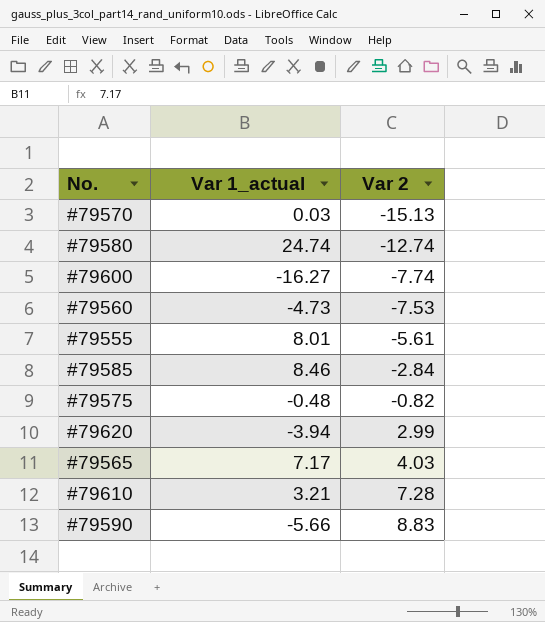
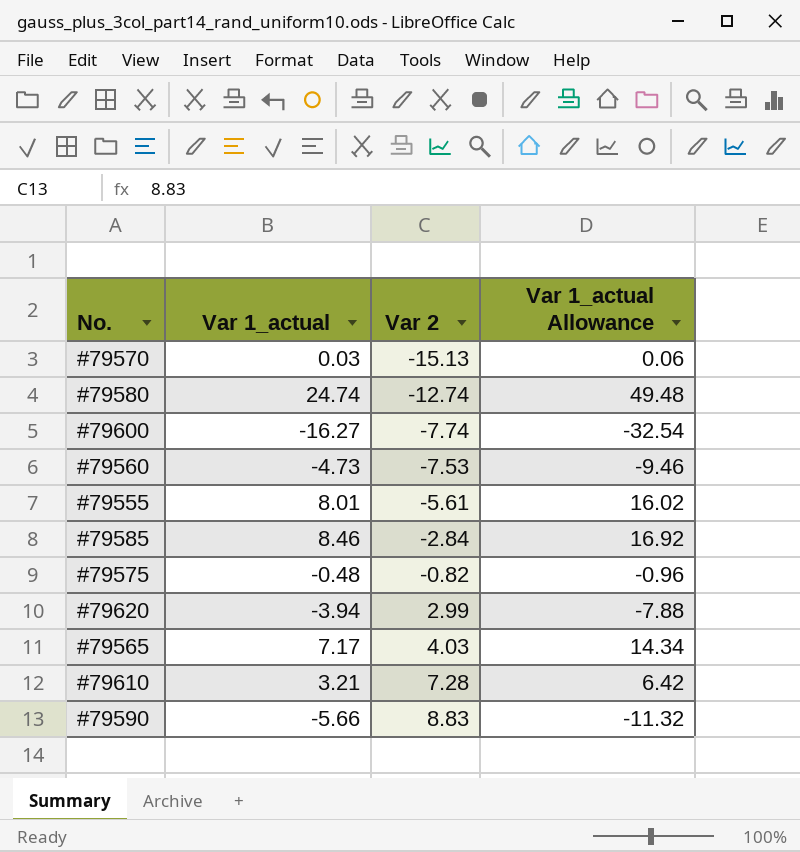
column Var 1_actual Allowance | formula: none -> [Var 1_actual] * 2

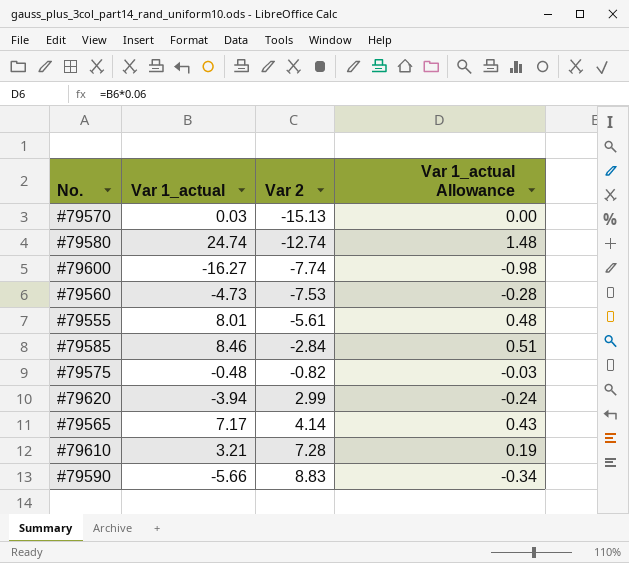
column Var 1_actual Allowance | formula: [Var 1_actual] * 2 -> [Var 1_actual] * 0.06
#79565 | Var 2: 4.03 -> 4.14

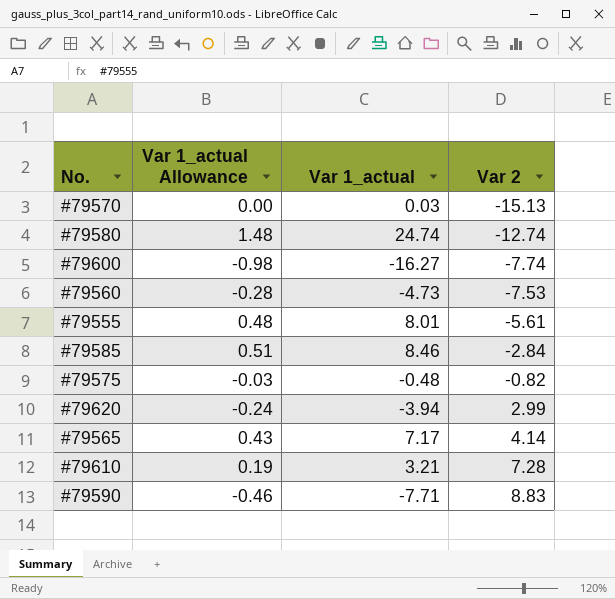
column Var 1_actual Allowance | position: 4 -> 2
#79590 | Var 1_actual Allowance: -0.34 -> -0.46
#79590 | Var 1_actual: -5.66 -> -7.71

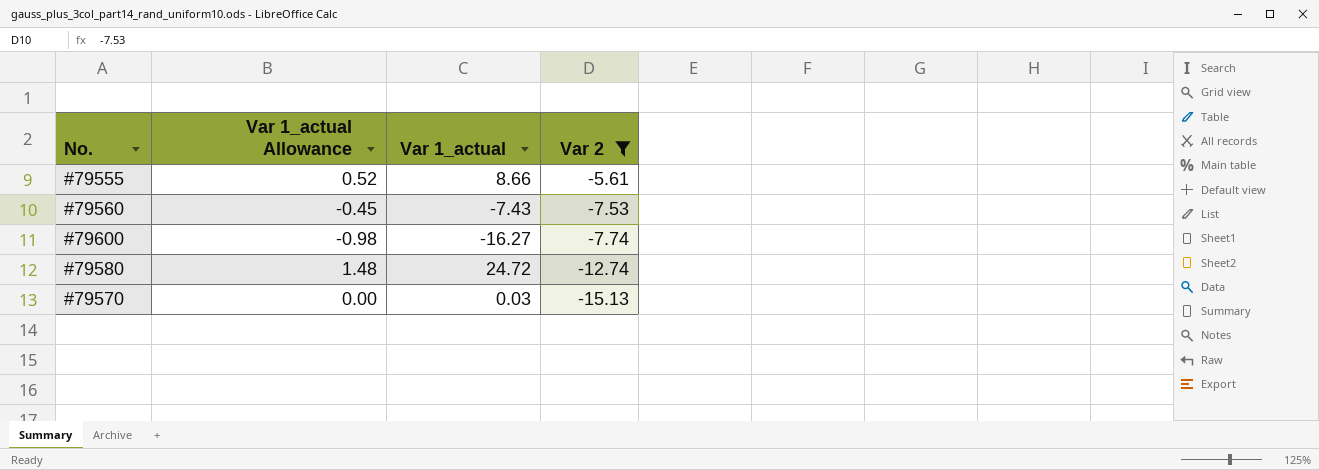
filter: none -> Var 2 <= -5.61
row order: Var 2 ascending -> Var 2 descending
#79555 | Var 1_actual Allowance: 0.48 -> 0.52
#79555 | Var 1_actual: 8.01 -> 8.66
#79560 | Var 1_actual Allowance: -0.28 -> -0.45
#79560 | Var 1_actual: -4.73 -> -7.43
#79580 | Var 1_actual: 24.74 -> 24.72

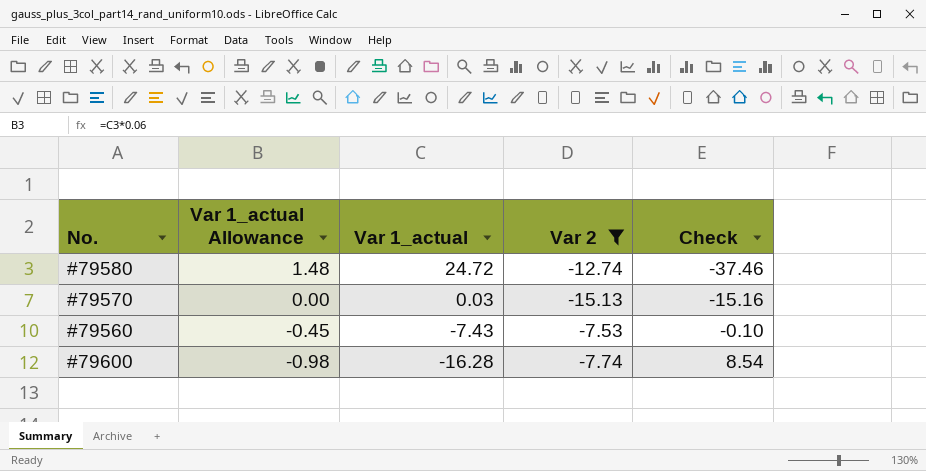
row order: Var 2 descending -> Var 1_actual Allowance descending
column Check | formula: none -> [Var 2] - [Var 1_actual]
row #79555: 0.52 | 8.66 | -5.61 -> none
#79600 | Var 1_actual: -16.27 -> -16.28

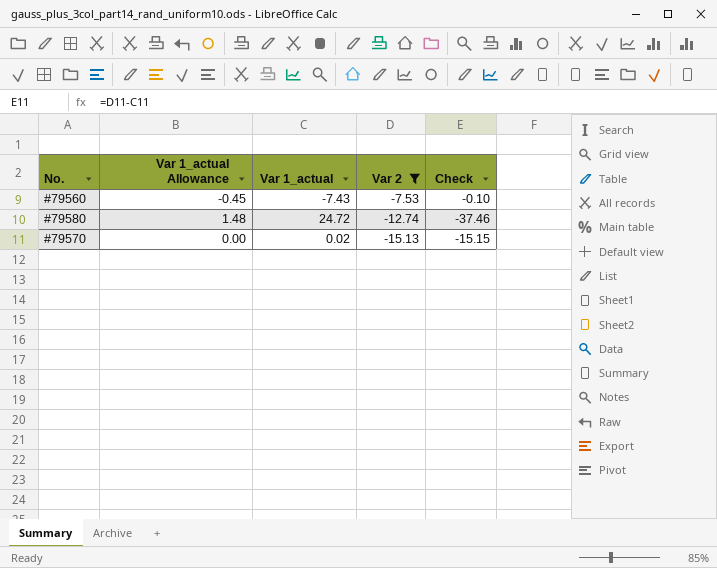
row order: Var 1_actual Allowance descending -> Var 2 descending
row #79600: -0.98 | -16.28 | -7.74 | 8.54 -> none
#79570 | Var 1_actual: 0.03 -> 0.02
#79570 | Check: -15.16 -> -15.15

